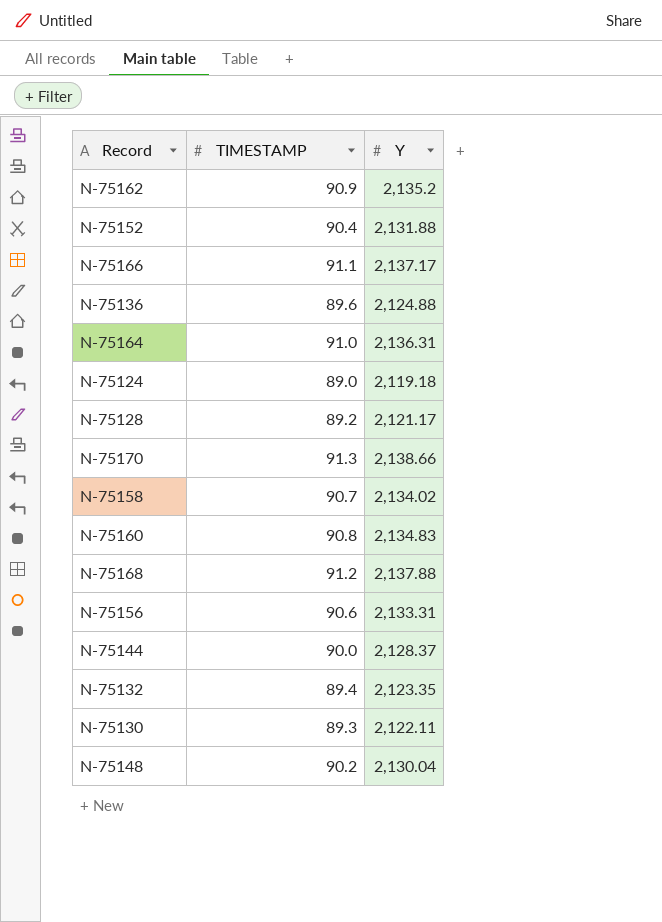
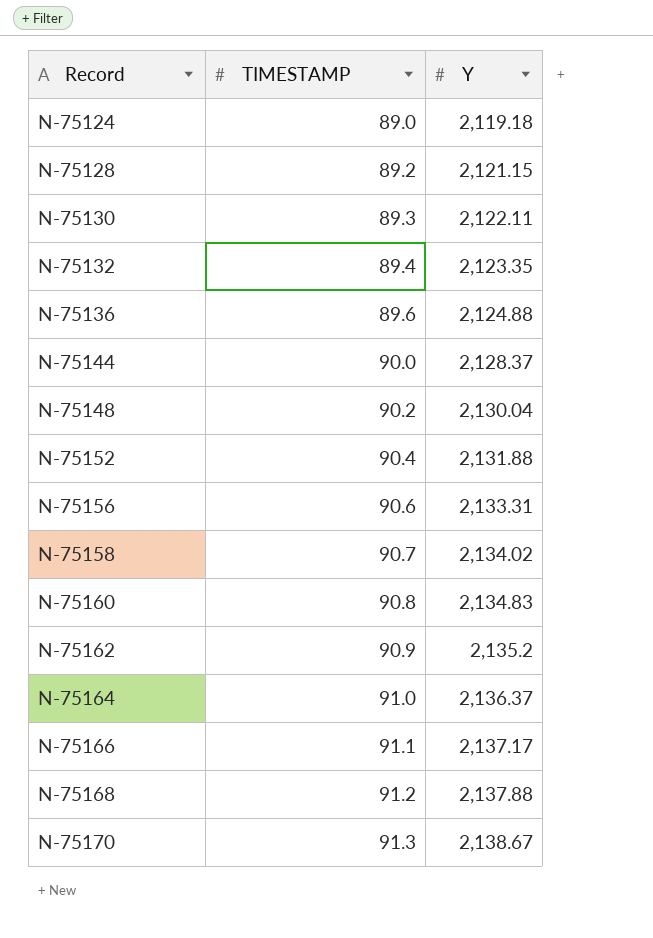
row order: none -> Record ascending
N-75128 | Y: 2,121.17 -> 2,121.15
N-75164 | Y: 2,136.31 -> 2,136.37
N-75170 | Y: 2,138.66 -> 2,138.67

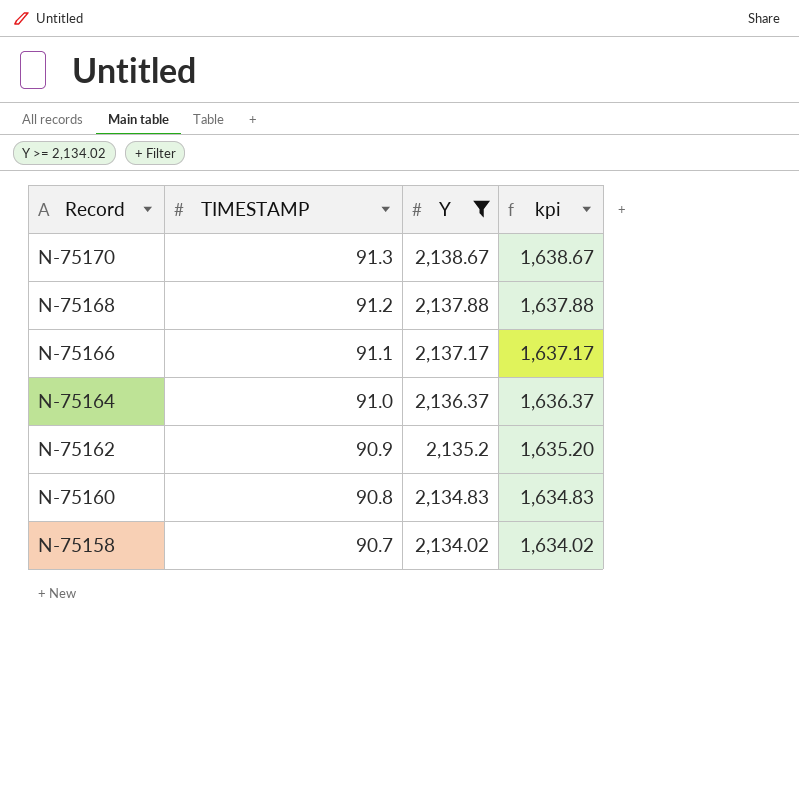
filter: none -> Y >= 2,134.02
row order: Record ascending -> Record descending
column kpi | formula: none -> [Y] - 500

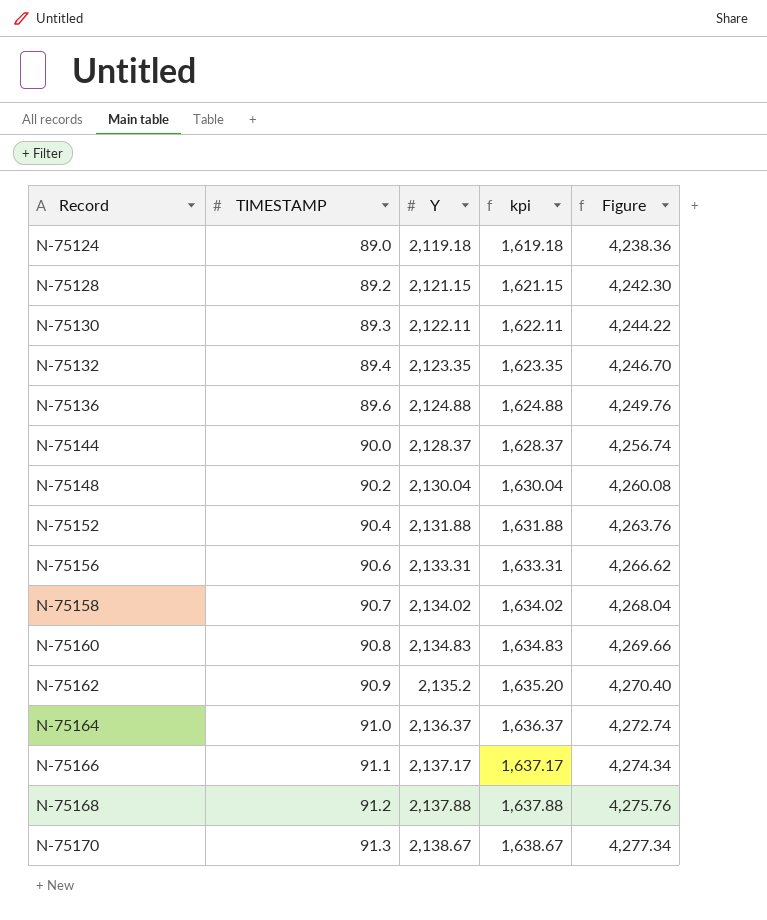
filter: Y >= 2,134.02 -> none
row order: Record descending -> Record ascending
column Figure | formula: none -> [Y] * 2

